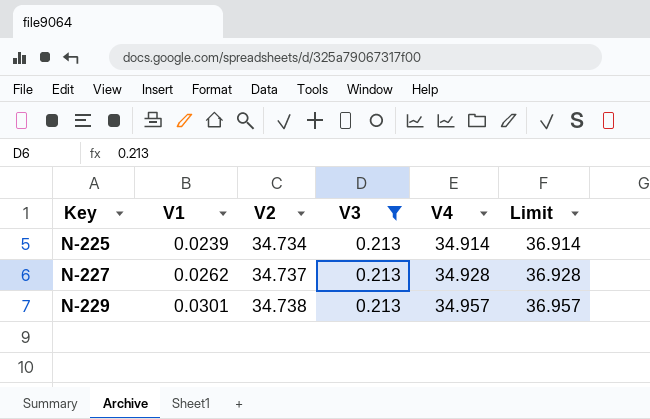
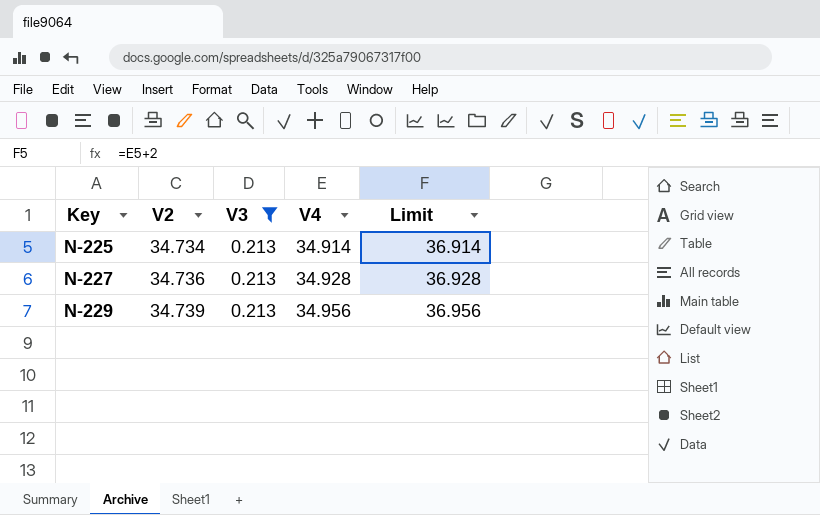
column V1 | position: 2 -> none
N-227 | V2: 34.737 -> 34.736
N-229 | V2: 34.738 -> 34.739
N-229 | V4: 34.957 -> 34.956
N-229 | Limit: 36.957 -> 36.956

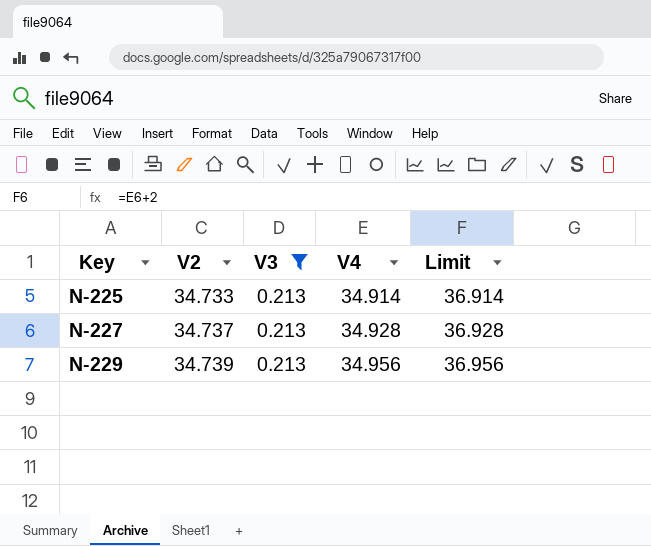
N-225 | V2: 34.734 -> 34.733
N-227 | V2: 34.736 -> 34.737

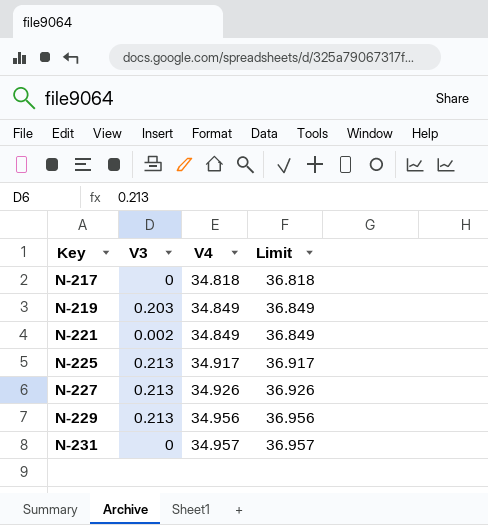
filter: V3 = 0.213 -> none
column V2 | position: 2 -> none
N-225 | V4: 34.914 -> 34.917
N-225 | Limit: 36.914 -> 36.917
N-227 | V4: 34.928 -> 34.926
N-227 | Limit: 36.928 -> 36.926

